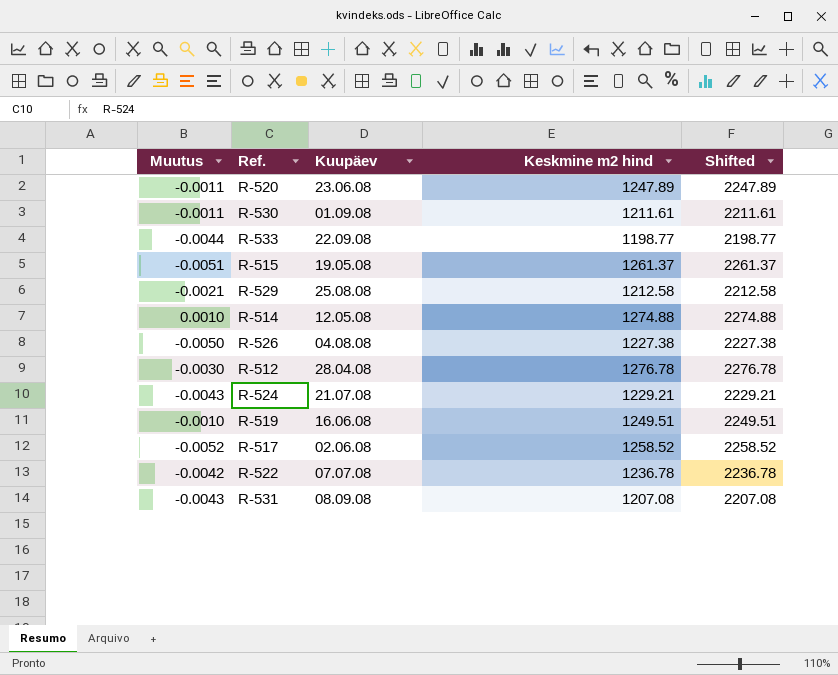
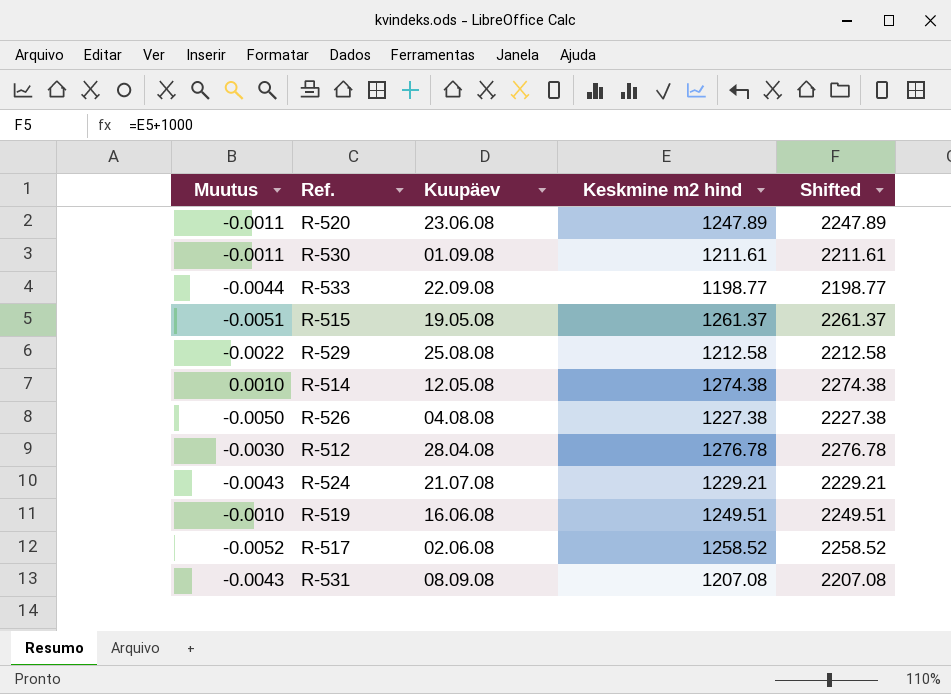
row R-522: -0.0042 | 07.07.08 | 1236.78 | 2236.78 -> none
R-529 | Muutus: -0.0021 -> -0.0022
R-514 | Keskmine m2 hind: 1274.88 -> 1274.38
R-514 | Shifted: 2274.88 -> 2274.38

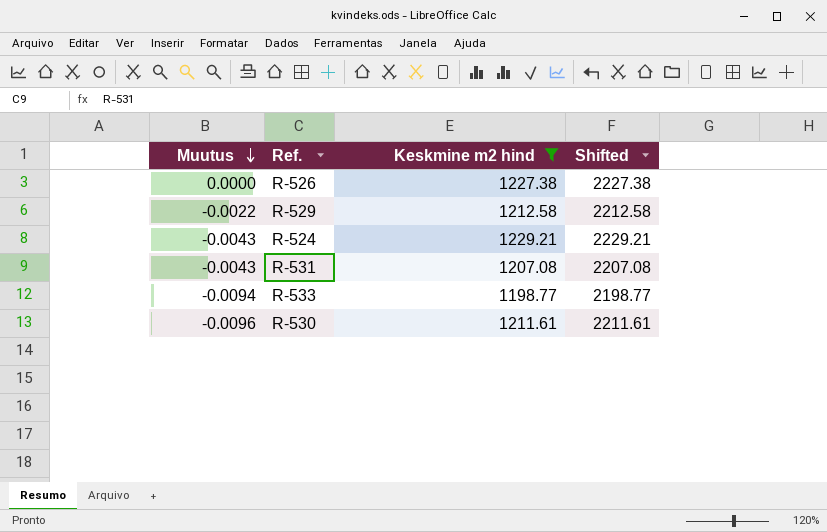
filter: none -> Keskmine m2 hind <= 1229.21
row order: none -> Muutus descending
column Kuupäev | position: 3 -> none
R-526 | Muutus: -0.0050 -> 0.0000
R-533 | Muutus: -0.0044 -> -0.0094
R-530 | Muutus: -0.0011 -> -0.0096

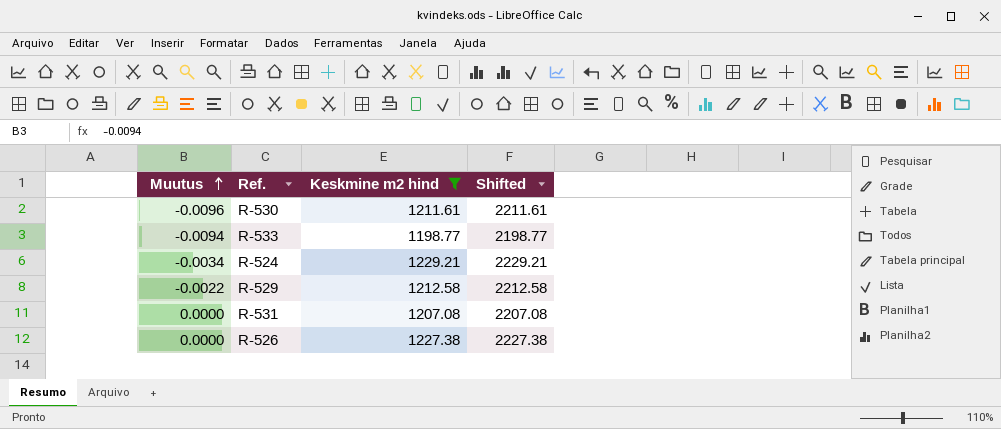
row order: Muutus descending -> Muutus ascending
R-524 | Muutus: -0.0043 -> -0.0034
R-531 | Muutus: -0.0043 -> 0.0000

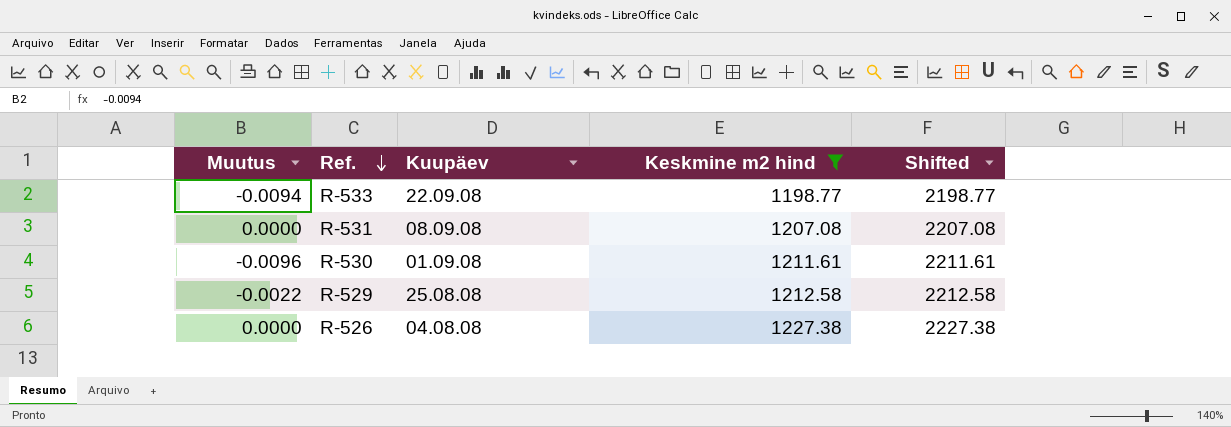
row order: Muutus ascending -> Ref. descending
column Kuupäev | position: none -> 3
row R-524: -0.0034 | 1229.21 | 2229.21 -> none

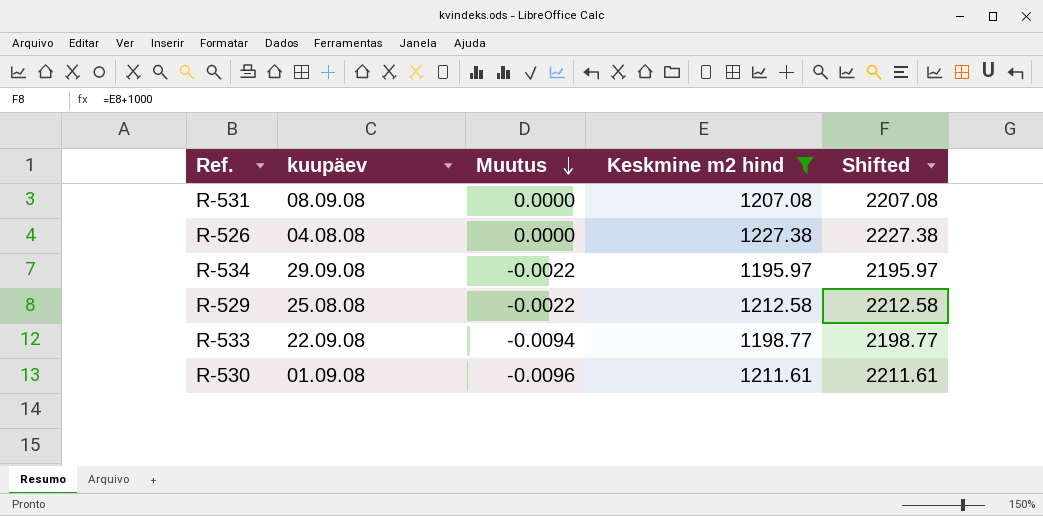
row order: Ref. descending -> Muutus descending
column name: Kuupäev -> kuupäev
column Muutus | position: 1 -> 3
row R-534: none -> 29.09.08 | -0.0022 | 1195.97 | 2195.97

